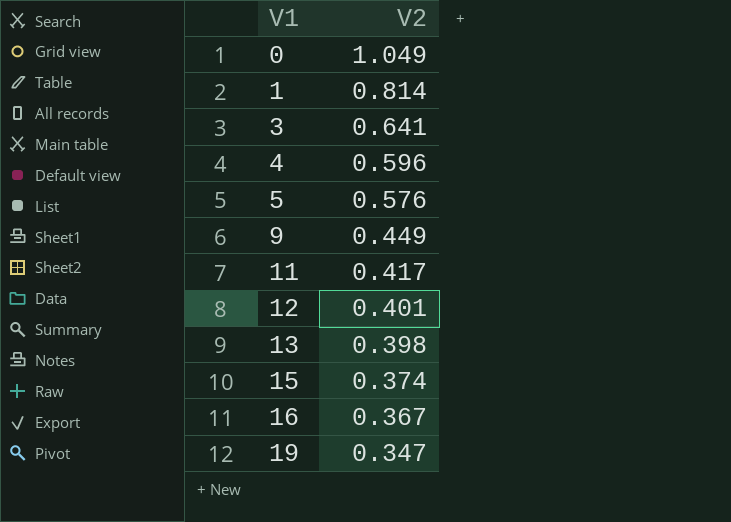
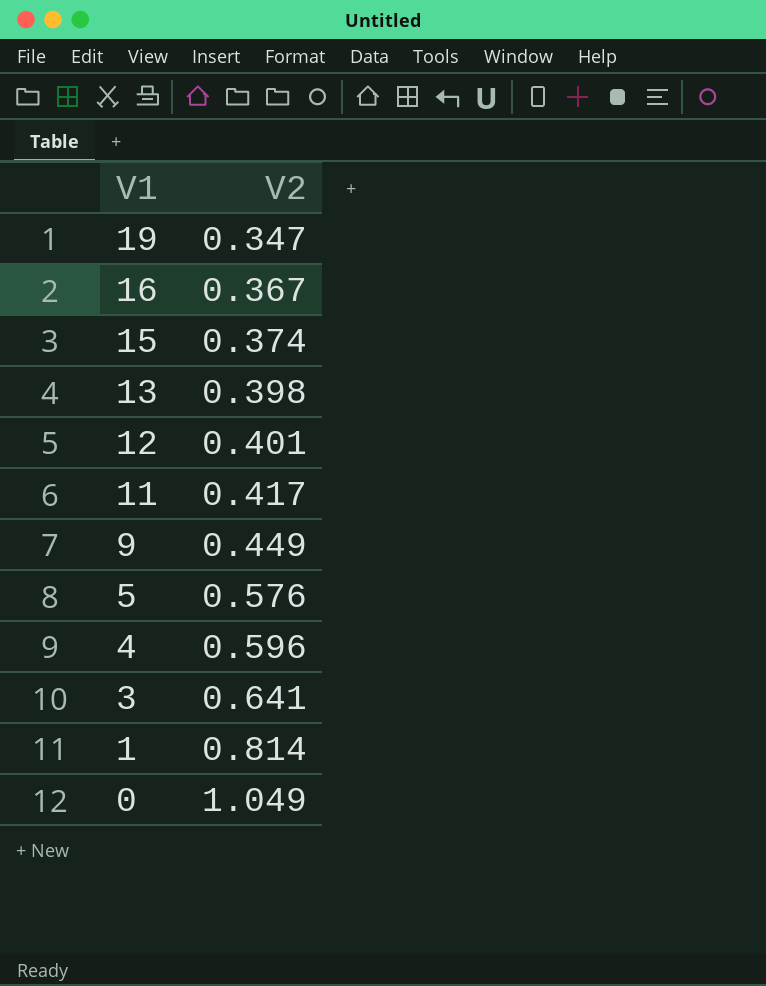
row order: V1 ascending -> V1 descending

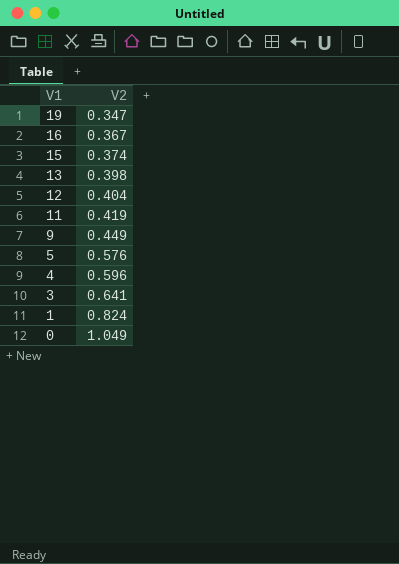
12 | V2: 0.401 -> 0.404
11 | V2: 0.417 -> 0.419
1 | V2: 0.814 -> 0.824

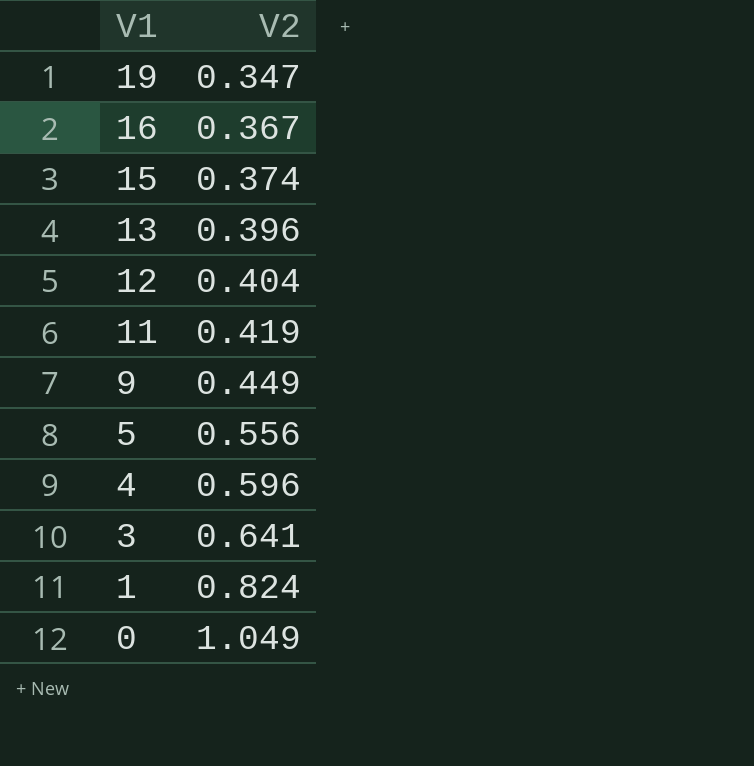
13 | V2: 0.398 -> 0.396
5 | V2: 0.576 -> 0.556

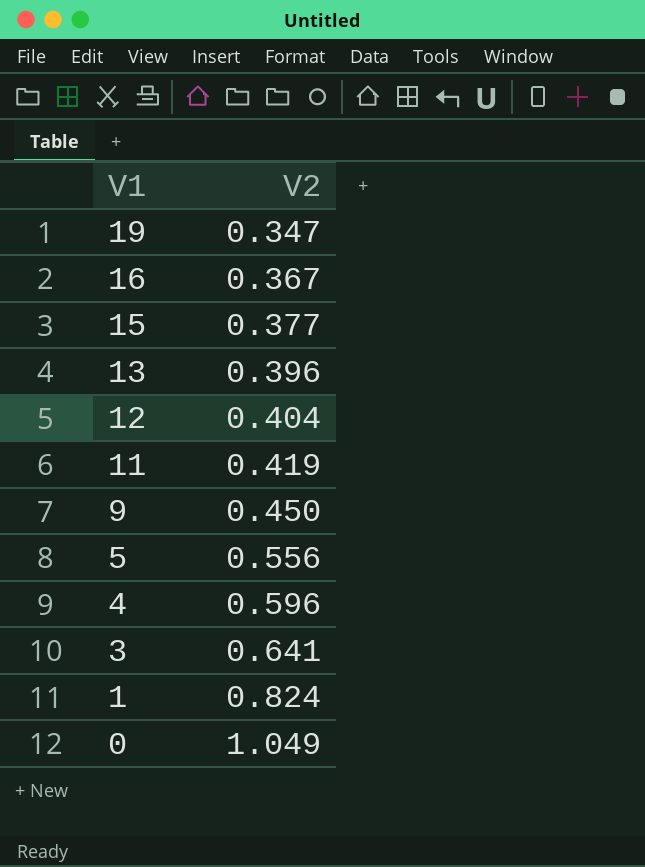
15 | V2: 0.374 -> 0.377
9 | V2: 0.449 -> 0.450

